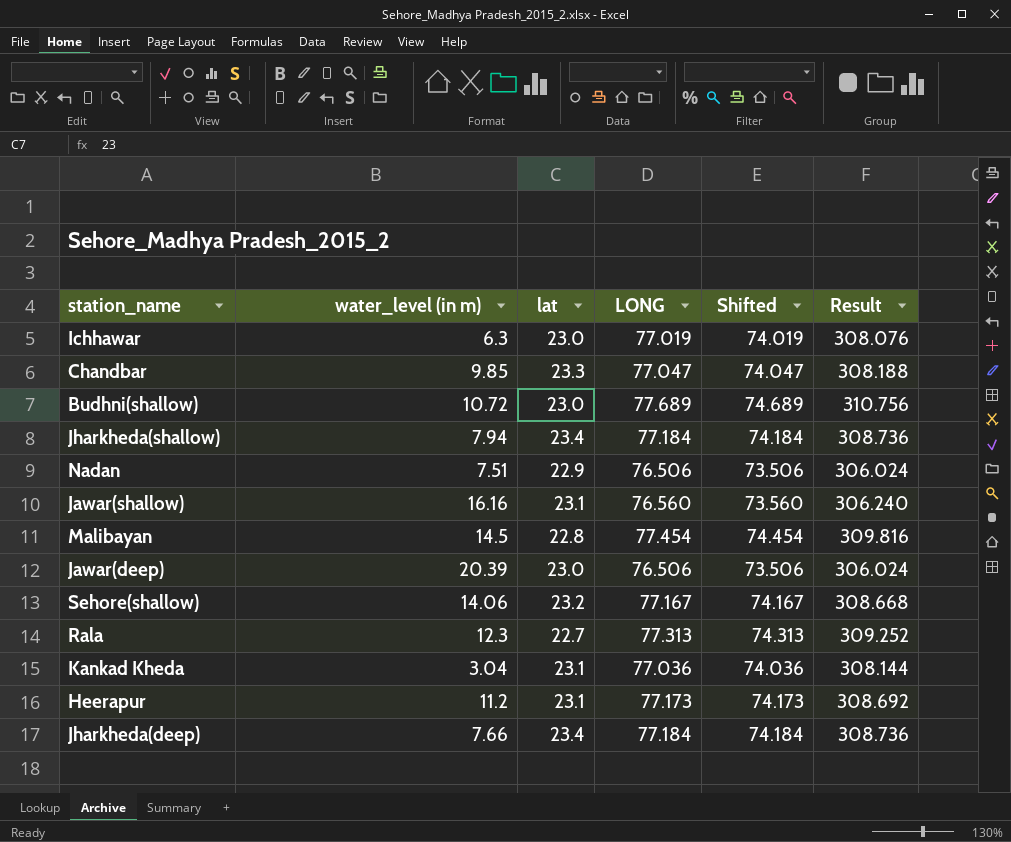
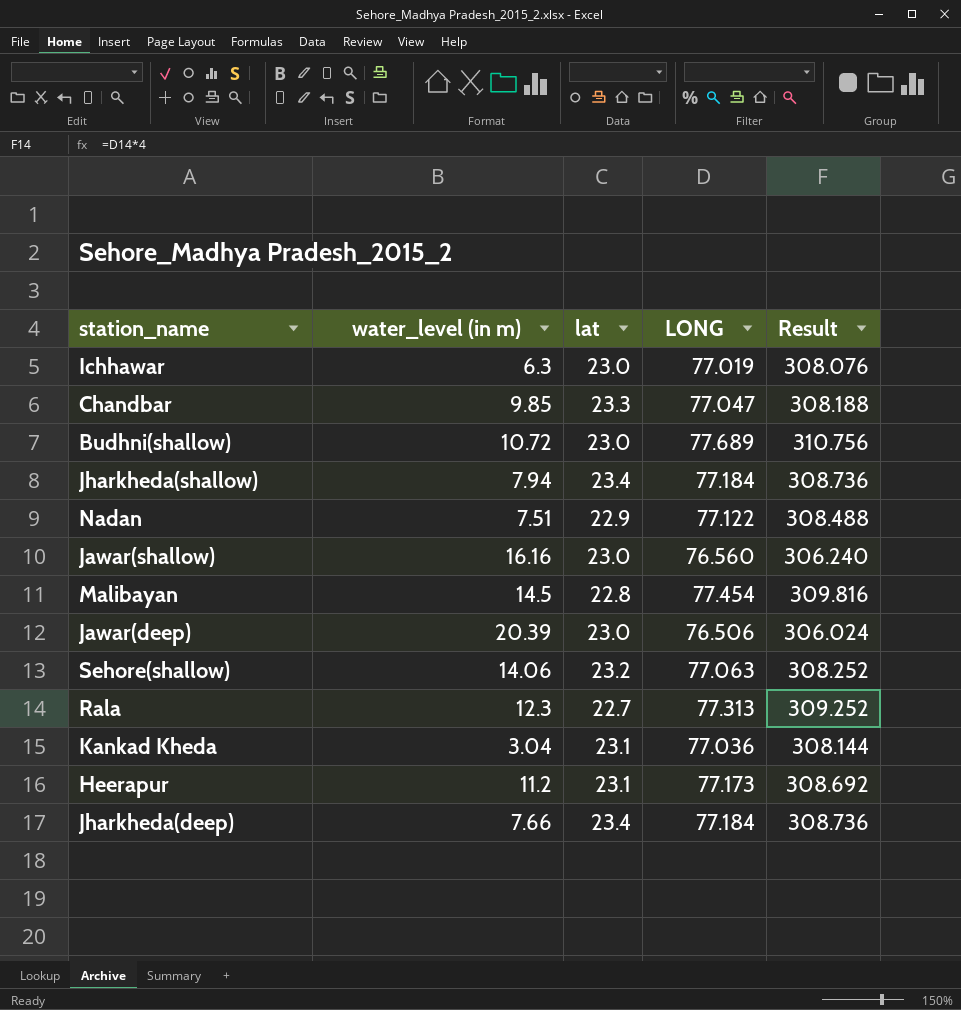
column Shifted | formula: [LONG] - 3 -> none
Nadan | LONG: 76.506 -> 77.122
Nadan | Result: 306.024 -> 308.488
Jawar(shallow) | lat: 23.1 -> 23.0
Sehore(shallow) | LONG: 77.167 -> 77.063
Sehore(shallow) | Result: 308.668 -> 308.252

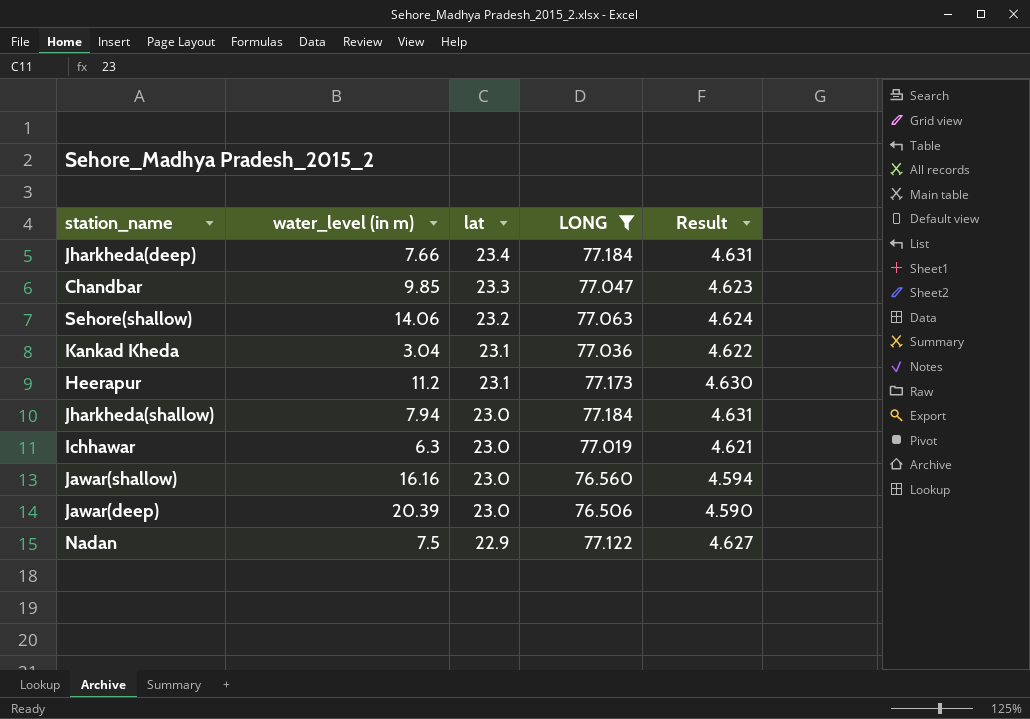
filter: none -> LONG <= 77.184
row order: none -> lat descending
column Result | formula: [LONG] * 4 -> [LONG] * 0.06
Jharkheda(shallow) | lat: 23.4 -> 23.0
Nadan | water_level (in m): 7.51 -> 7.5

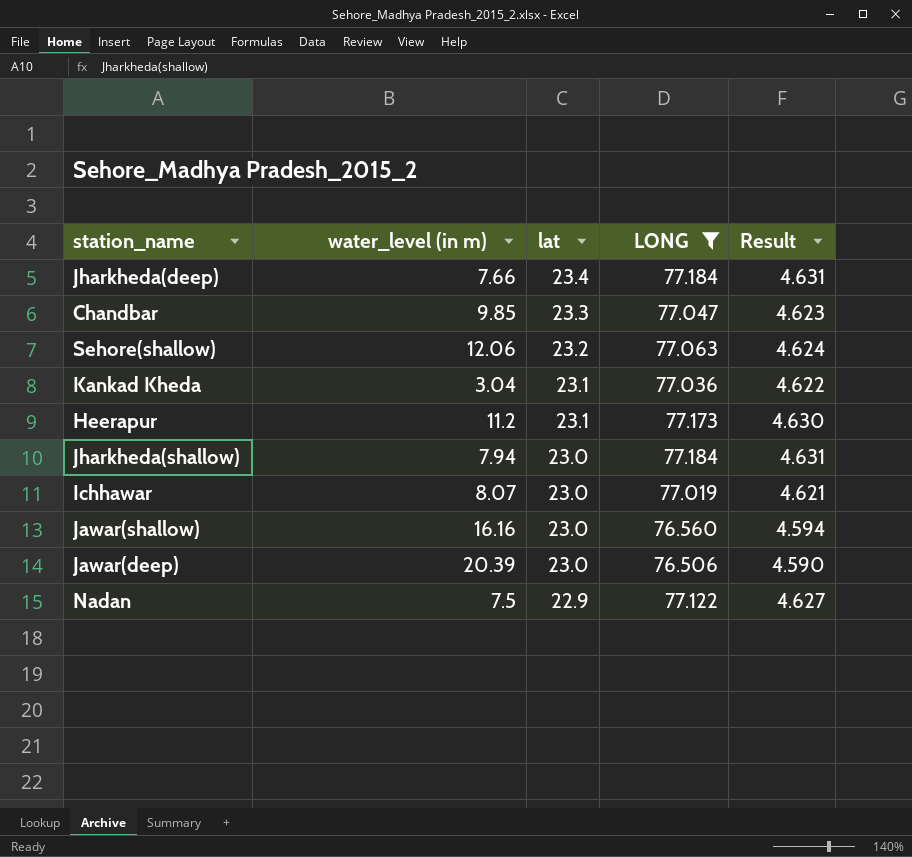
Sehore(shallow) | water_level (in m): 14.06 -> 12.06
Ichhawar | water_level (in m): 6.3 -> 8.07

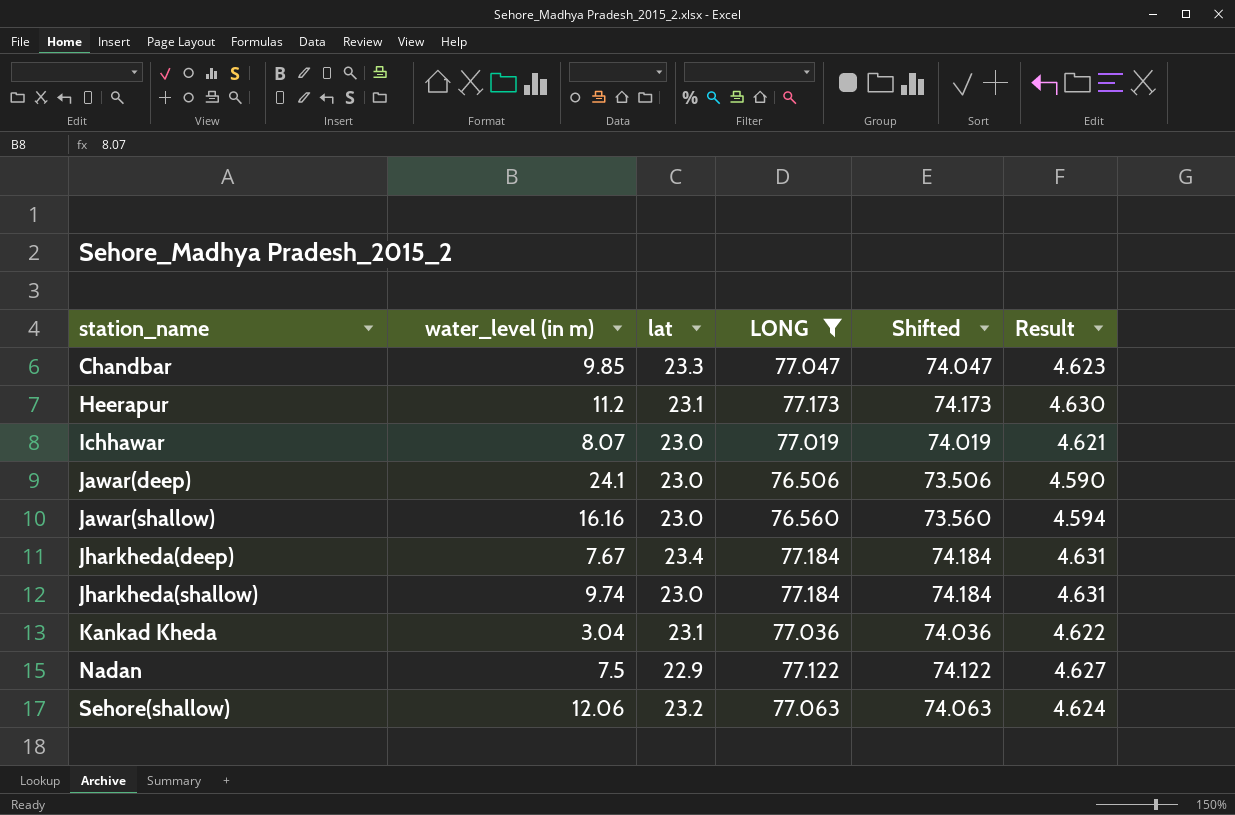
row order: lat descending -> station_name ascending
column Shifted | formula: none -> [LONG] - 3
Jawar(deep) | water_level (in m): 20.39 -> 24.1
Jharkheda(deep) | water_level (in m): 7.66 -> 7.67
Jharkheda(shallow) | water_level (in m): 7.94 -> 9.74

